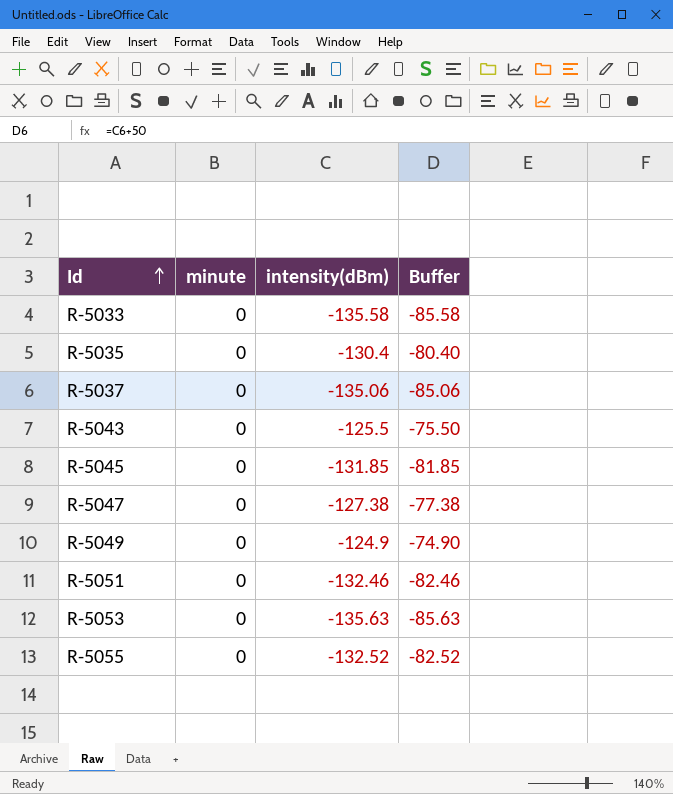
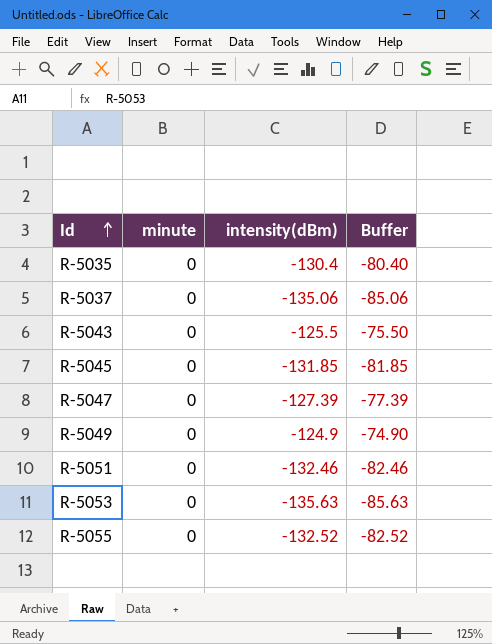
row R-5033: 0 | -135.58 | -85.58 -> none
R-5047 | intensity(dBm): -127.38 -> -127.39
R-5047 | Buffer: -77.38 -> -77.39

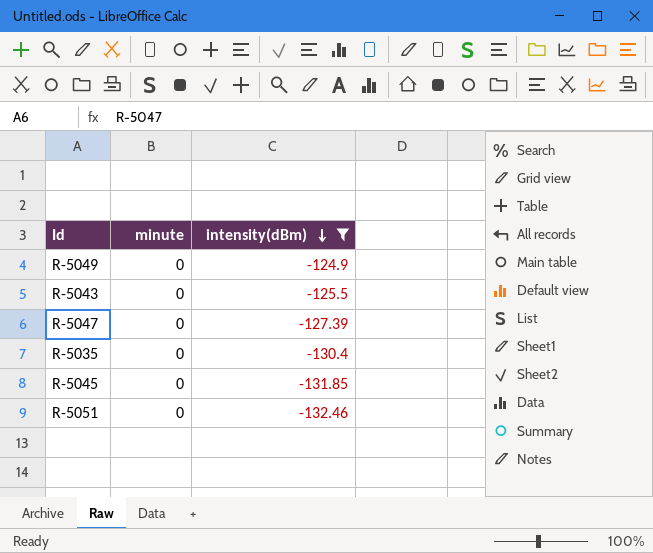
filter: none -> intensity(dBm) >= -132.46
row order: Id ascending -> intensity(dBm) descending
column Buffer | formula: [intensity(dBm)] + 50 -> none

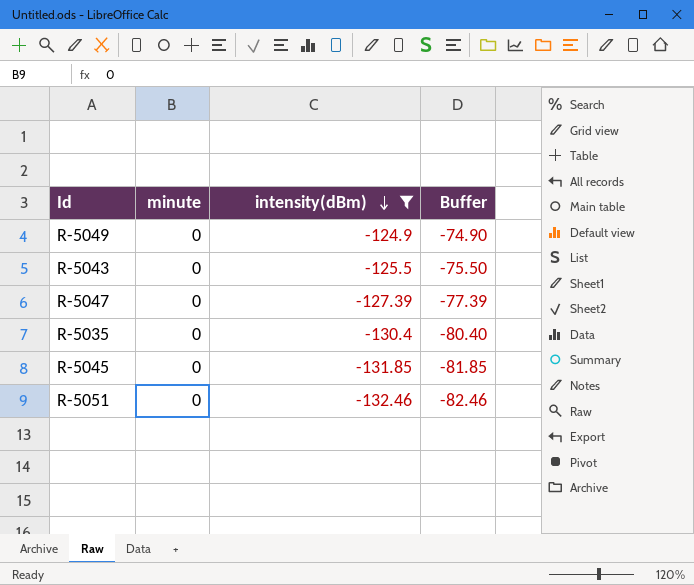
column Buffer | formula: none -> [intensity(dBm)] + 50

